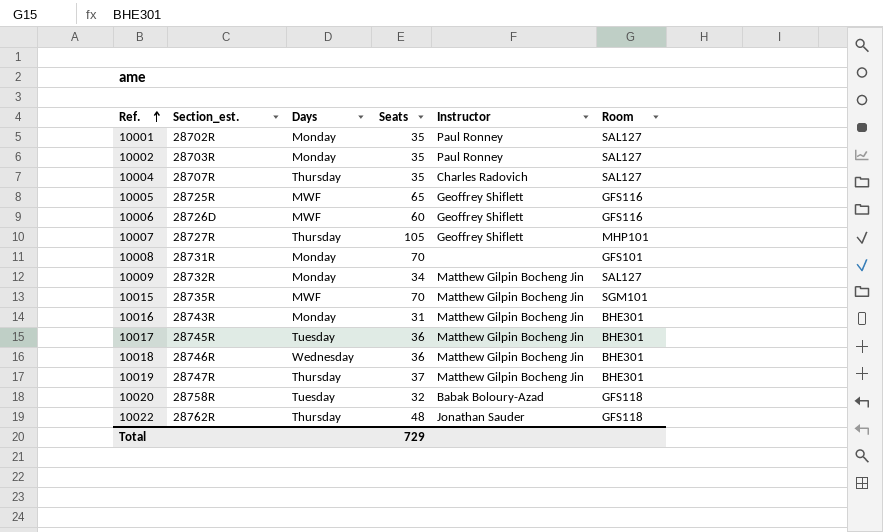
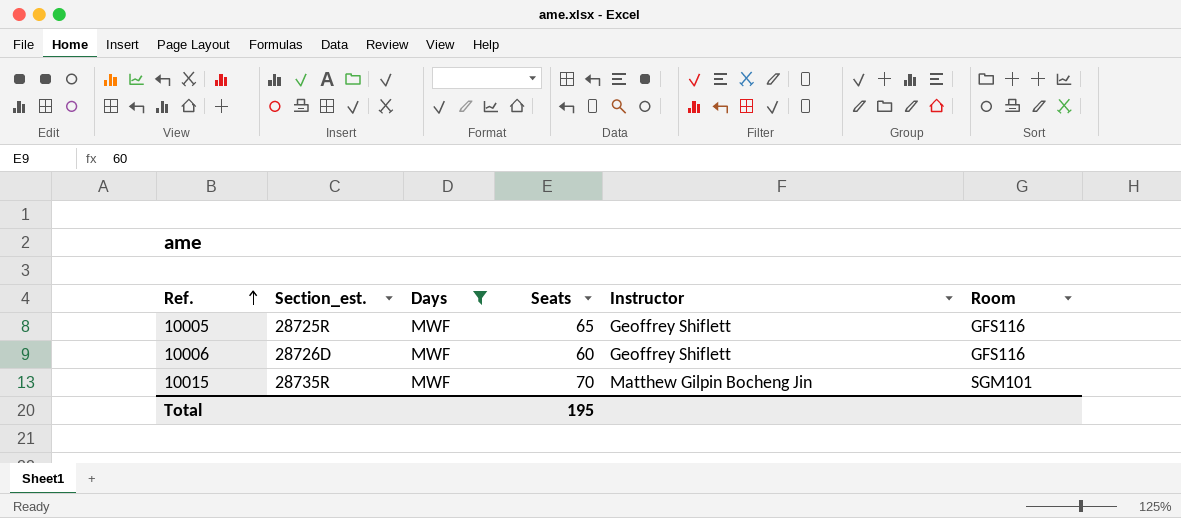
filter: none -> Days = MWF
Total | Seats: 729 -> 195

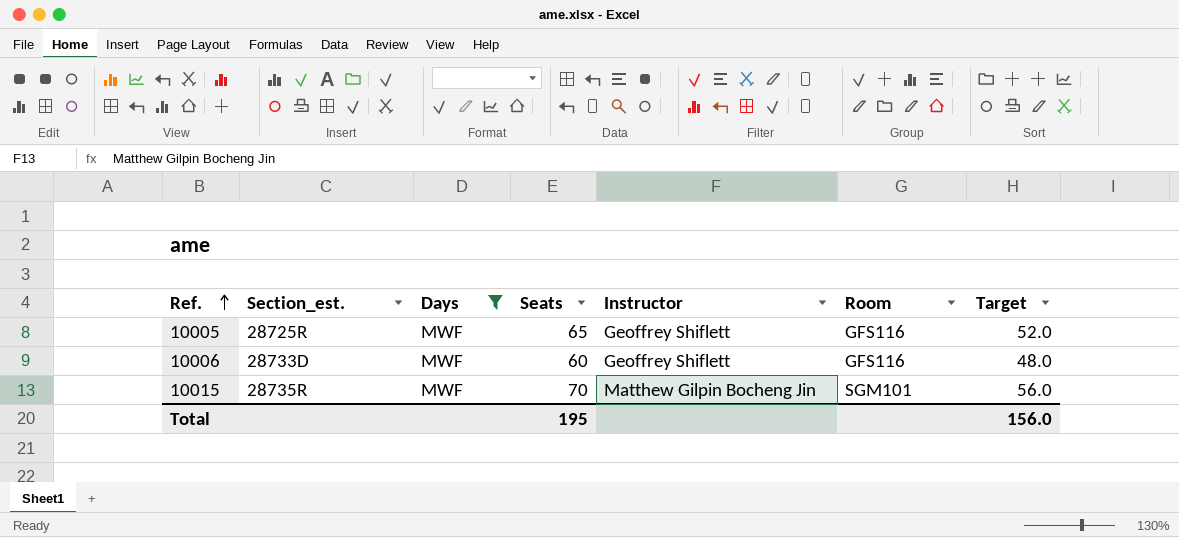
column Target | formula: none -> [Seats] * 0.8
10006 | Section_est.: 28726D -> 28733D

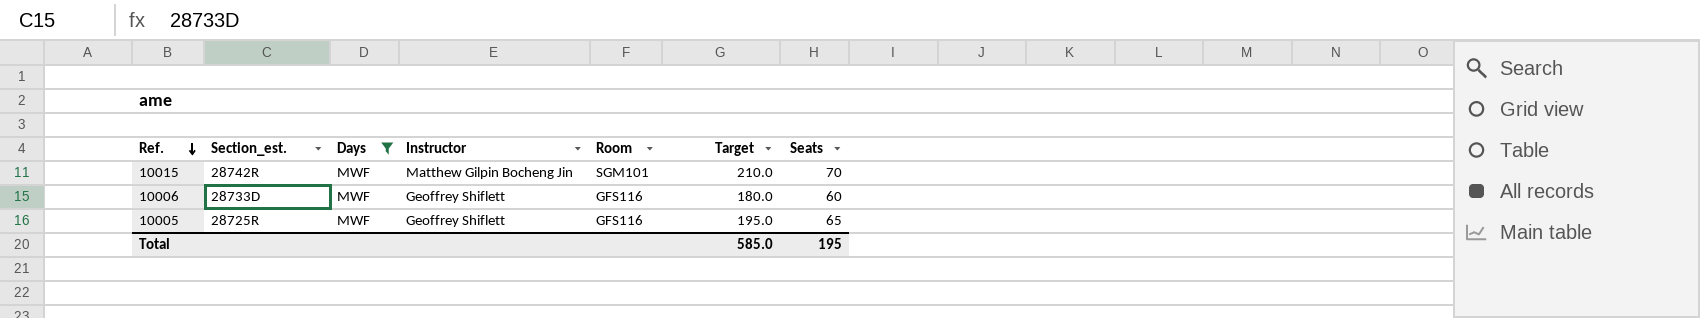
row order: Ref. ascending -> Ref. descending
column Target | formula: [Seats] * 0.8 -> [Seats] * 3
column Seats | position: 4 -> 7
10015 | Section_est.: 28735R -> 28742R
Total | Target: 156.0 -> 585.0

